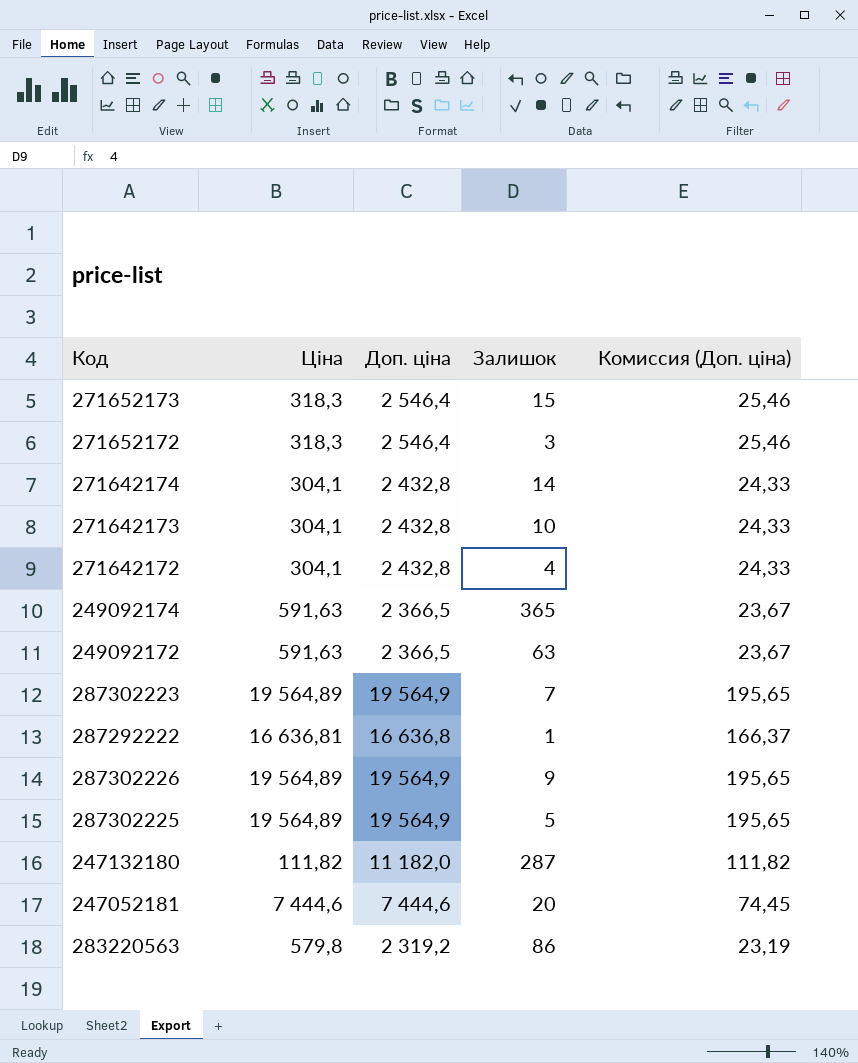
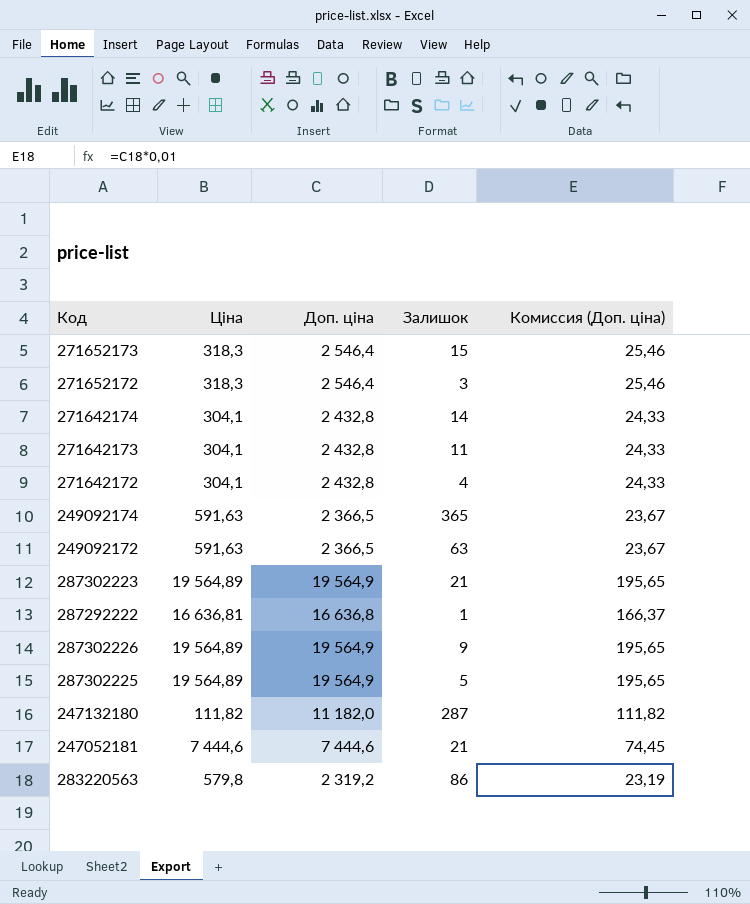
271642173 | Залишок: 10 -> 11
287302223 | Залишок: 7 -> 21
247052181 | Залишок: 20 -> 21

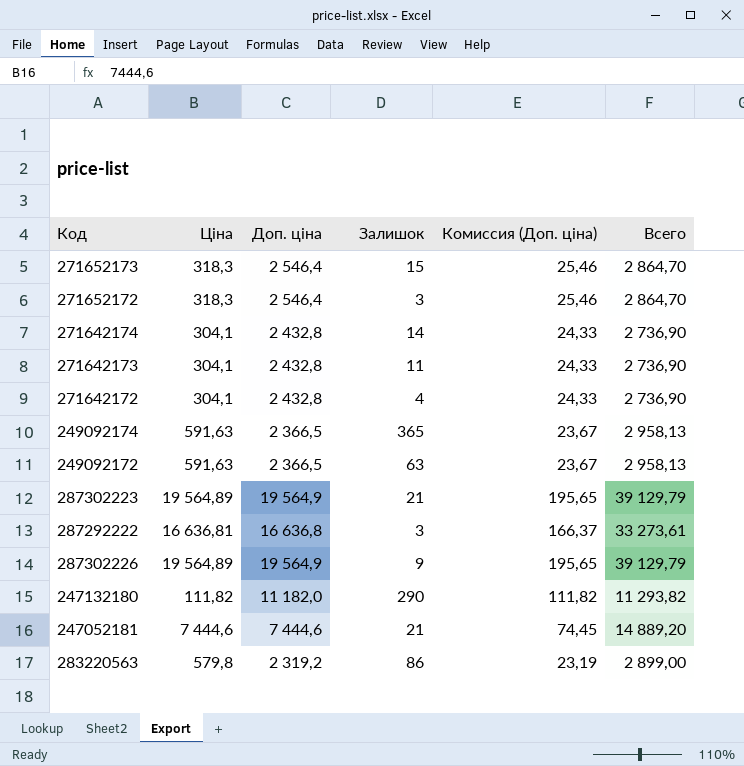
column Всего | formula: none -> [Ціна] + [Доп. ціна]
row 287302225: 19 564,89 | 19 564,9 | 5 | 195,65 -> none
287292222 | Залишок: 1 -> 3
247132180 | Залишок: 287 -> 290

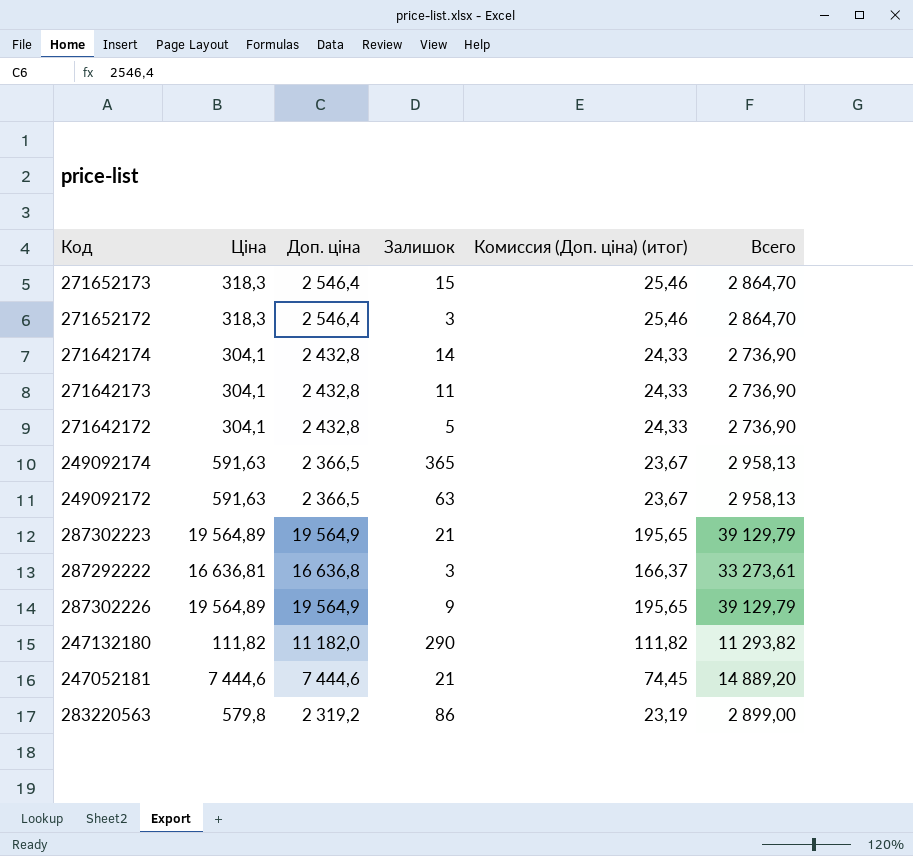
column name: Комиссия (Доп. ціна) -> Комиссия (Доп. ціна) (итог)
271642172 | Залишок: 4 -> 5

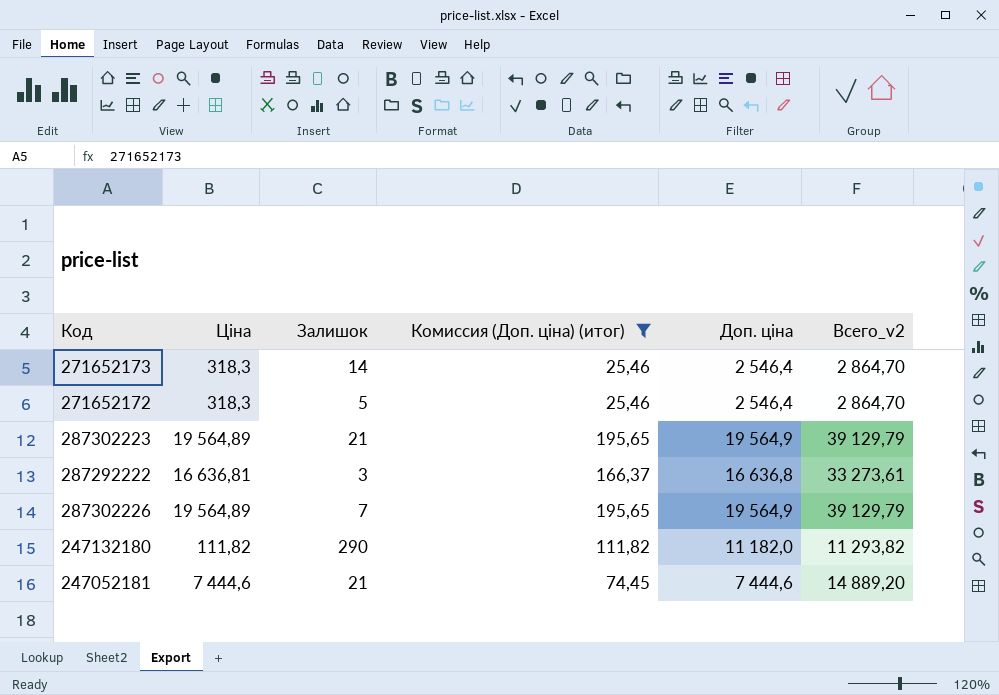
filter: none -> Комиссия (Доп. ціна) (итог) >= 25,46
column Доп. ціна | position: 3 -> 5
column name: Всего -> Всего_v2
271652173 | Залишок: 15 -> 14
271652172 | Залишок: 3 -> 5
287302226 | Залишок: 9 -> 7

